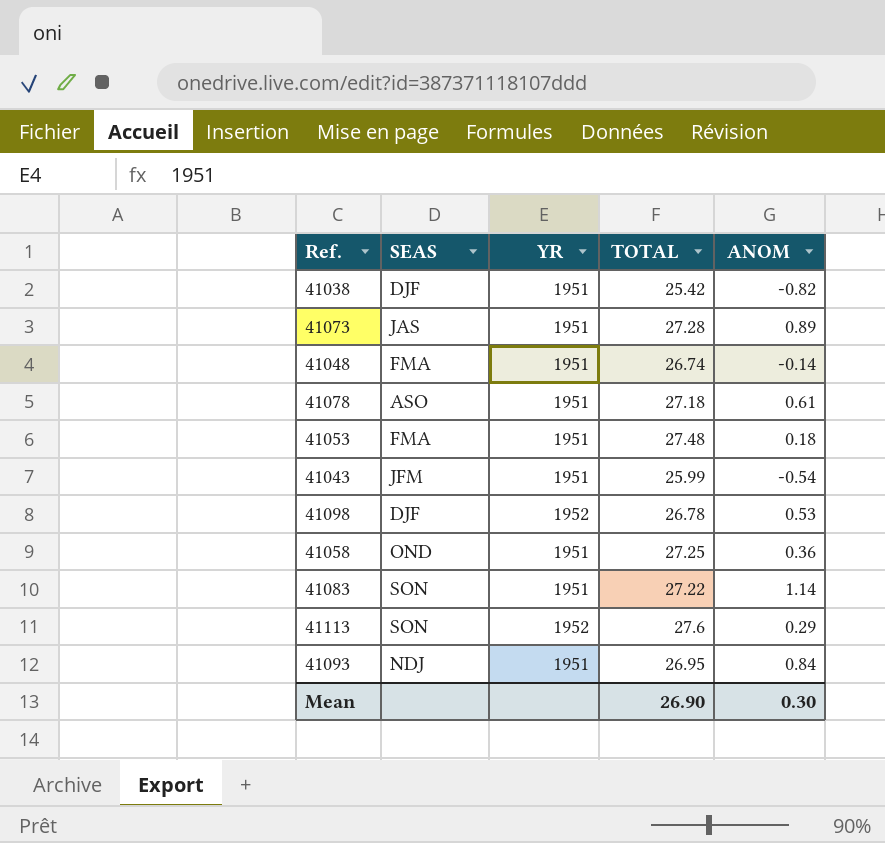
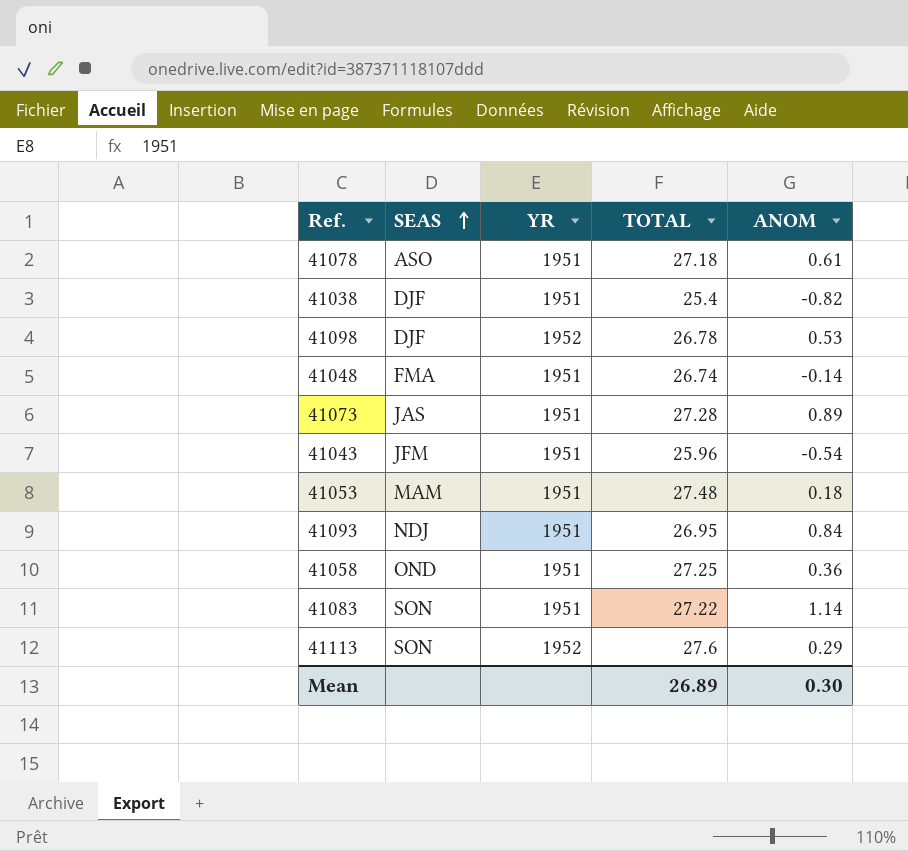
row order: none -> SEAS ascending
41038 | TOTAL: 25.42 -> 25.4
41043 | TOTAL: 25.99 -> 25.96
41053 | SEAS: FMA -> MAM
Mean | TOTAL: 26.90 -> 26.89

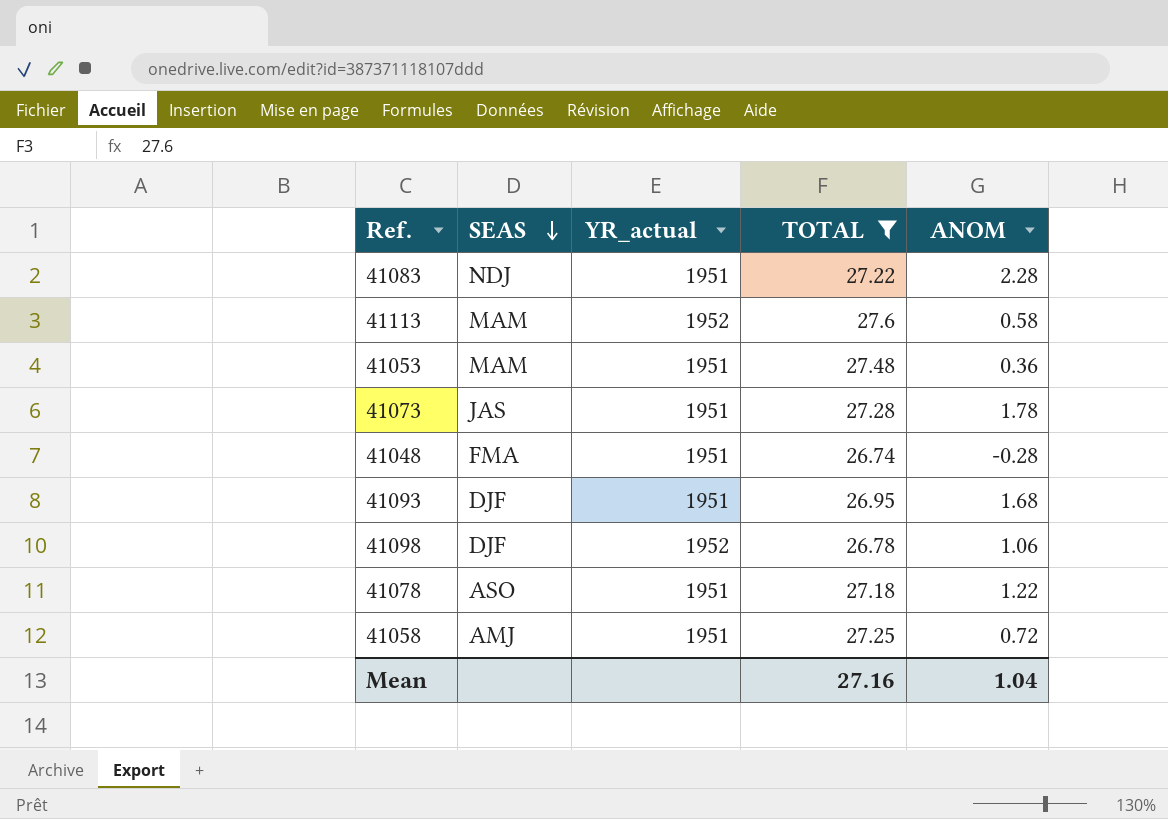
filter: none -> TOTAL >= 26.74
row order: SEAS ascending -> SEAS descending
column name: YR -> YR_actual
41083 | SEAS: SON -> NDJ
41083 | ANOM: 1.14 -> 2.28
41113 | SEAS: SON -> MAM
41113 | ANOM: 0.29 -> 0.58
41053 | ANOM: 0.18 -> 0.36
41073 | ANOM: 0.89 -> 1.78
41048 | ANOM: -0.14 -> -0.28
41093 | SEAS: NDJ -> DJF
41093 | ANOM: 0.84 -> 1.68
41098 | ANOM: 0.53 -> 1.06
41078 | ANOM: 0.61 -> 1.22
41058 | SEAS: OND -> AMJ
41058 | ANOM: 0.36 -> 0.72
Mean | TOTAL: 26.89 -> 27.16
Mean | ANOM: 0.30 -> 1.04

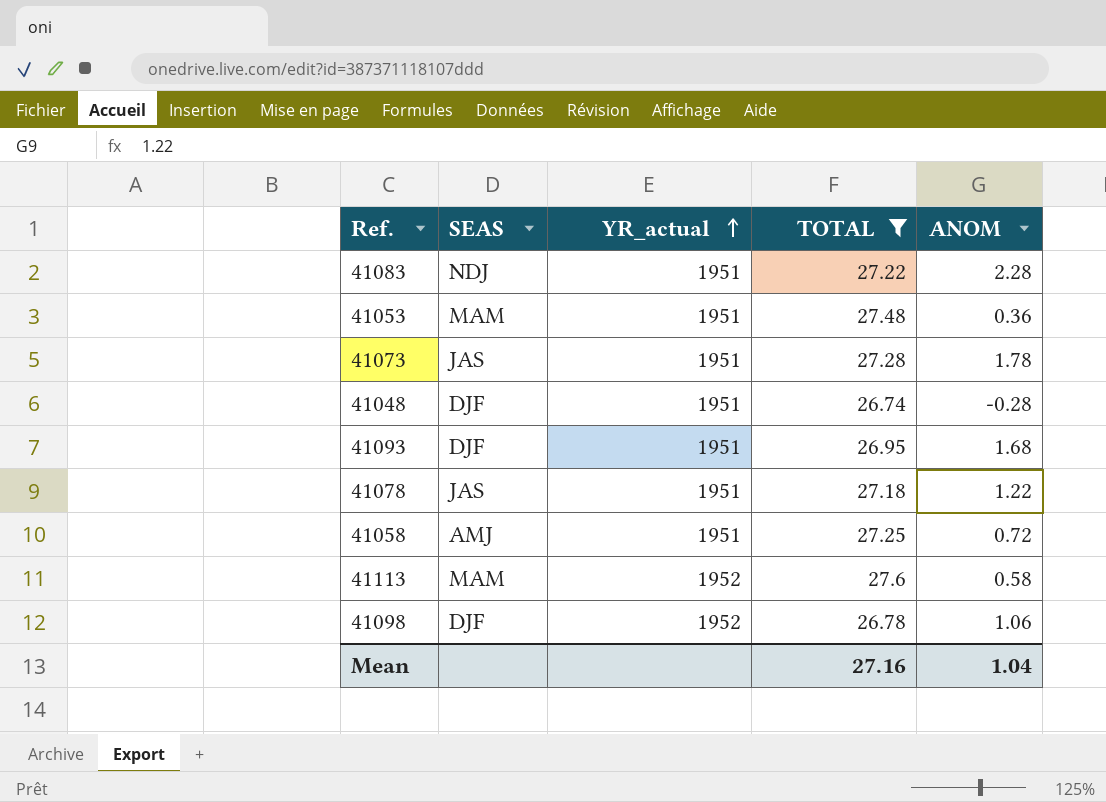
row order: SEAS descending -> YR_actual ascending
41048 | SEAS: FMA -> DJF
41078 | SEAS: ASO -> JAS

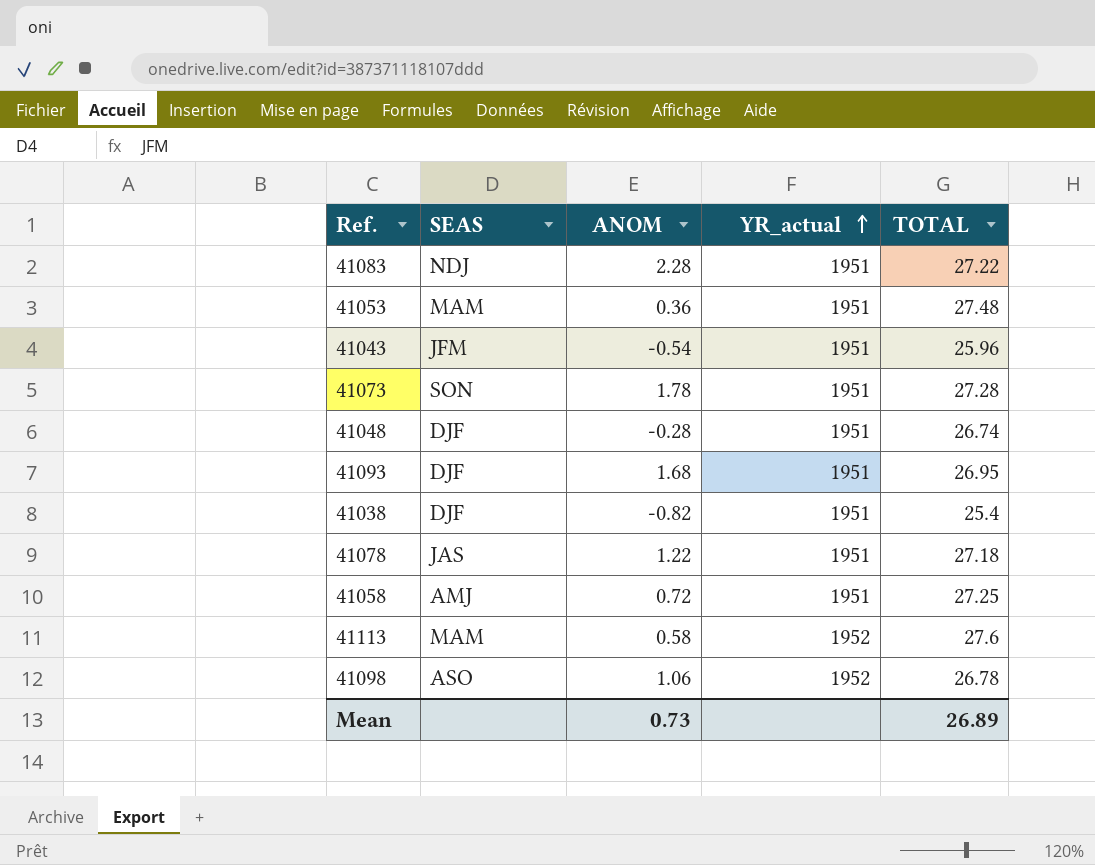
filter: TOTAL >= 26.74 -> none
column ANOM | position: 5 -> 3
41073 | SEAS: JAS -> SON
41098 | SEAS: DJF -> ASO
Mean | ANOM: 1.04 -> 0.73
Mean | TOTAL: 27.16 -> 26.89

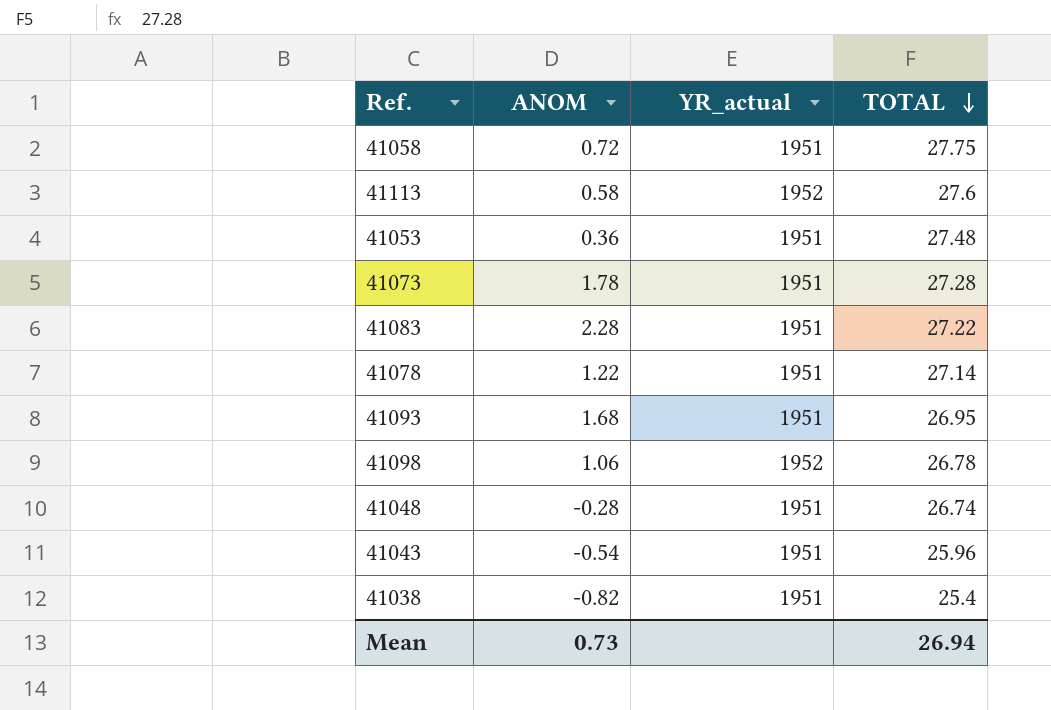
row order: YR_actual ascending -> TOTAL descending
column SEAS | position: 2 -> none
41058 | TOTAL: 27.25 -> 27.75
41078 | TOTAL: 27.18 -> 27.14
Mean | TOTAL: 26.89 -> 26.94

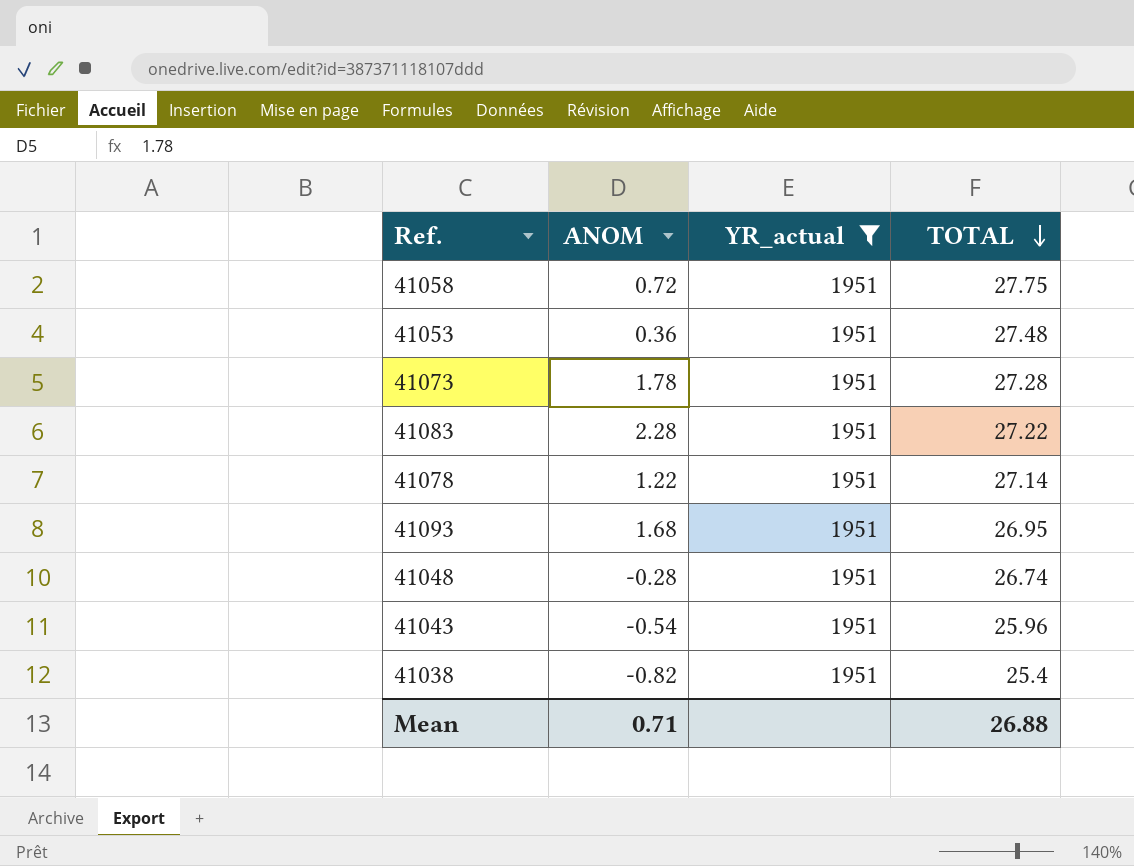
filter: none -> YR_actual = 1951
Mean | ANOM: 0.73 -> 0.71
Mean | TOTAL: 26.94 -> 26.88

